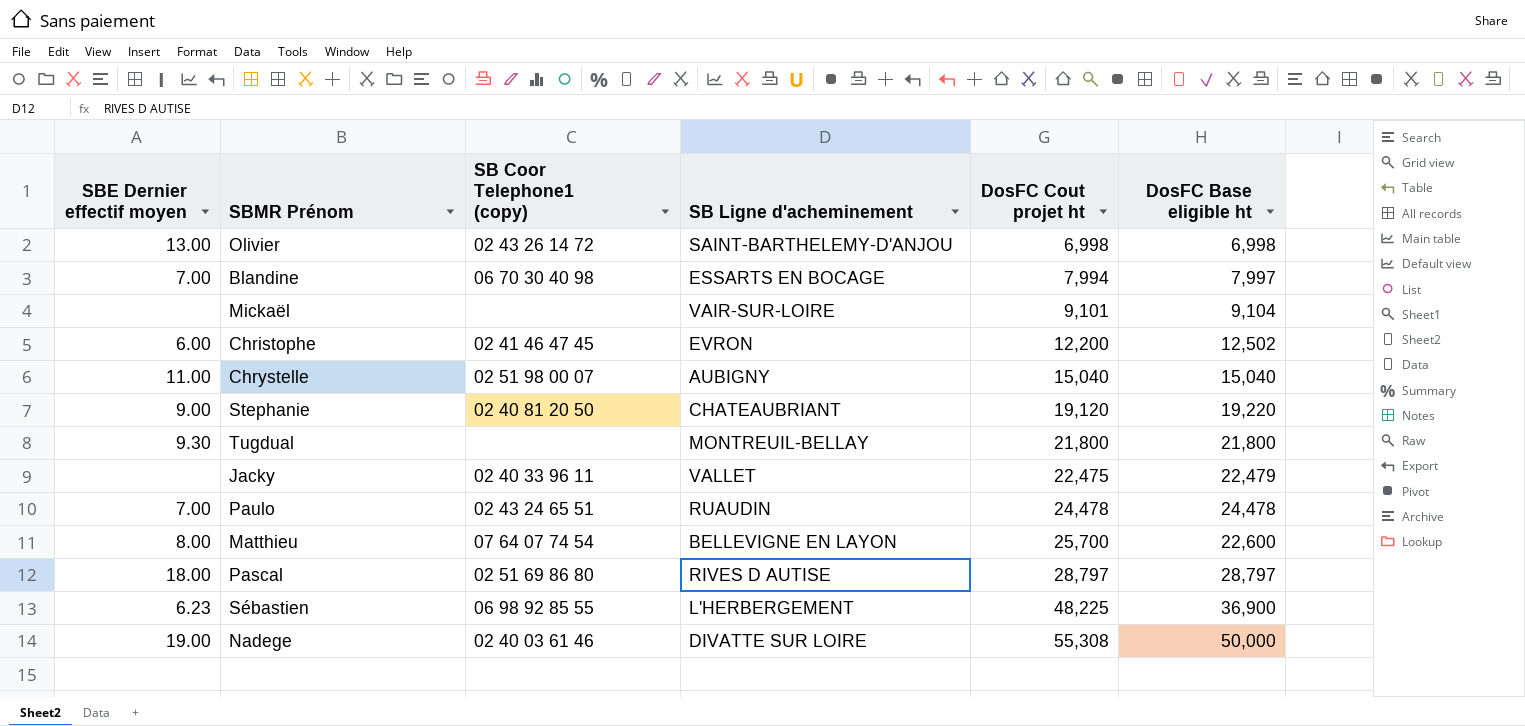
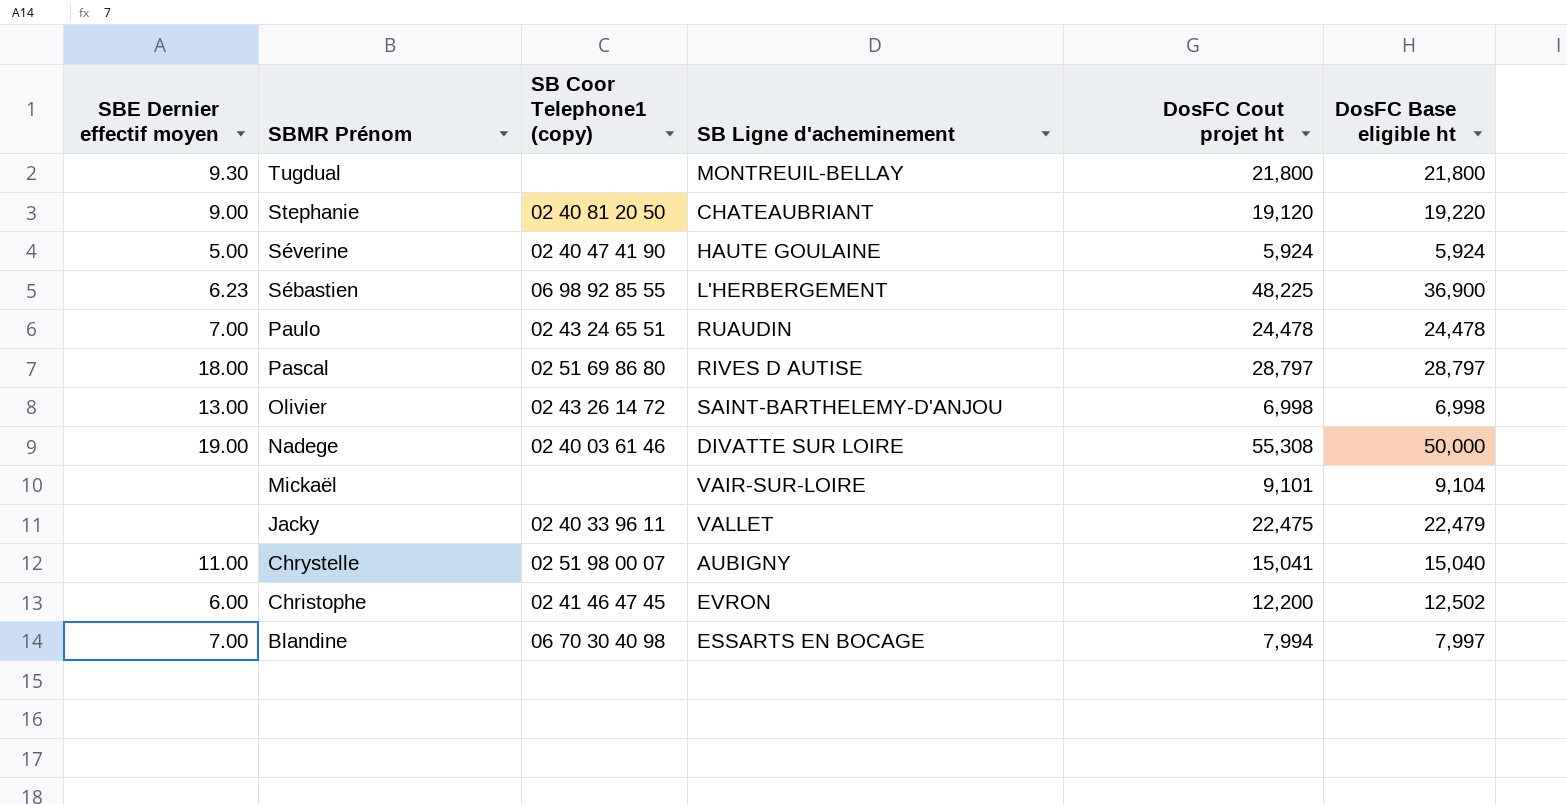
row order: DosFC Cout projet ht ascending -> SBMR Prénom descending
row Matthieu: 8.00 | 07 64 07 74 54 | BELLEVIGNE EN LAYON | 25,700 | 22,600 -> none
row Séverine: none -> 5.00 | 02 40 47 41 90 | HAUTE GOULAINE | 5,924 | 5,924
Chrystelle | DosFC Cout projet ht: 15,040 -> 15,041

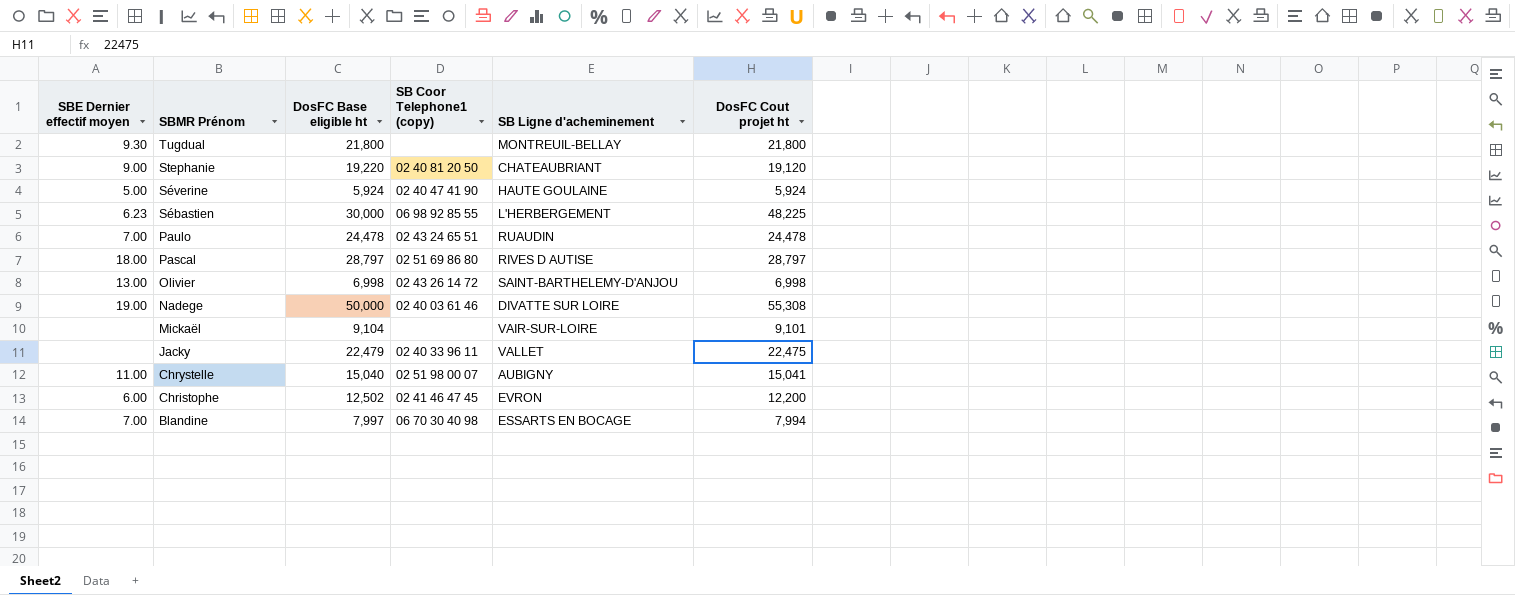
column DosFC Base eligible ht | position: 6 -> 3
Sébastien | DosFC Base eligible ht: 36,900 -> 30,000

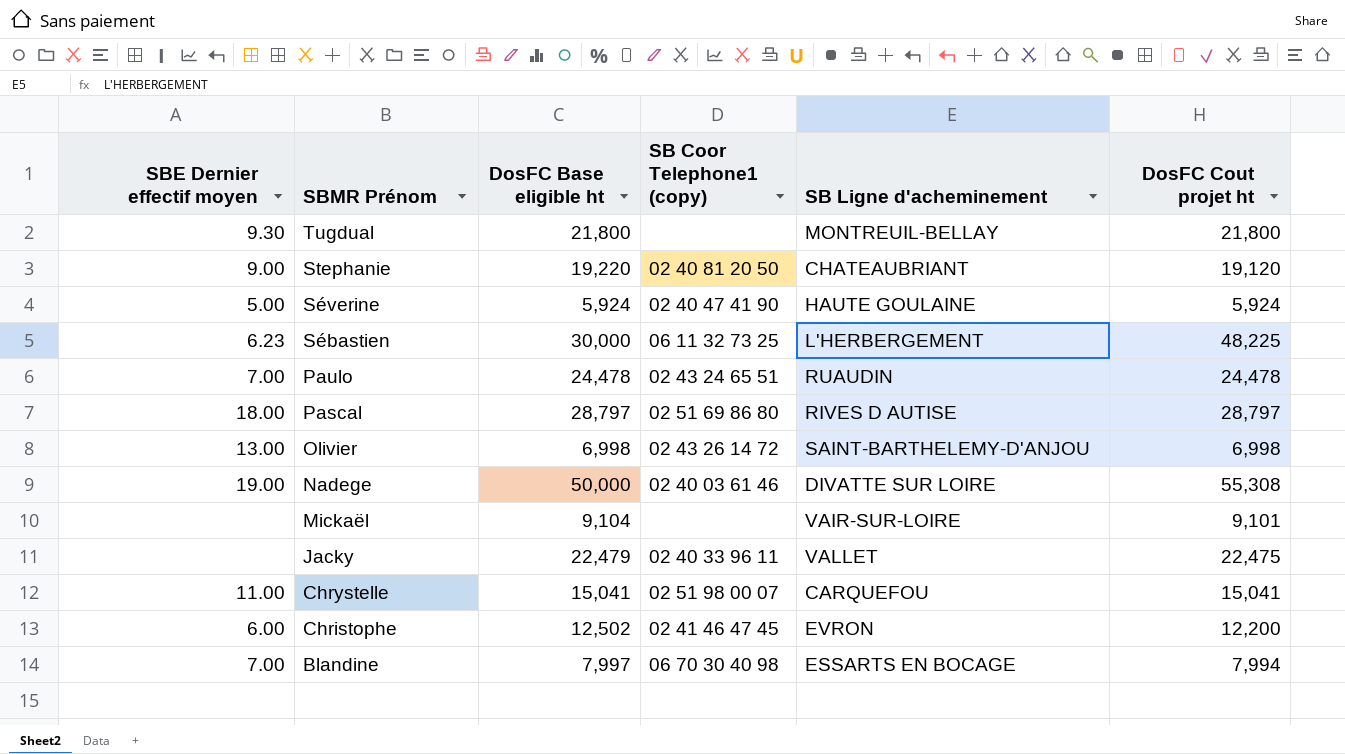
Sébastien | SB Coor Telephone1 (copy): 06 98 92 85 55 -> 06 11 32 73 25
Chrystelle | DosFC Base eligible ht: 15,040 -> 15,041
Chrystelle | SB Ligne d'acheminement: AUBIGNY -> CARQUEFOU

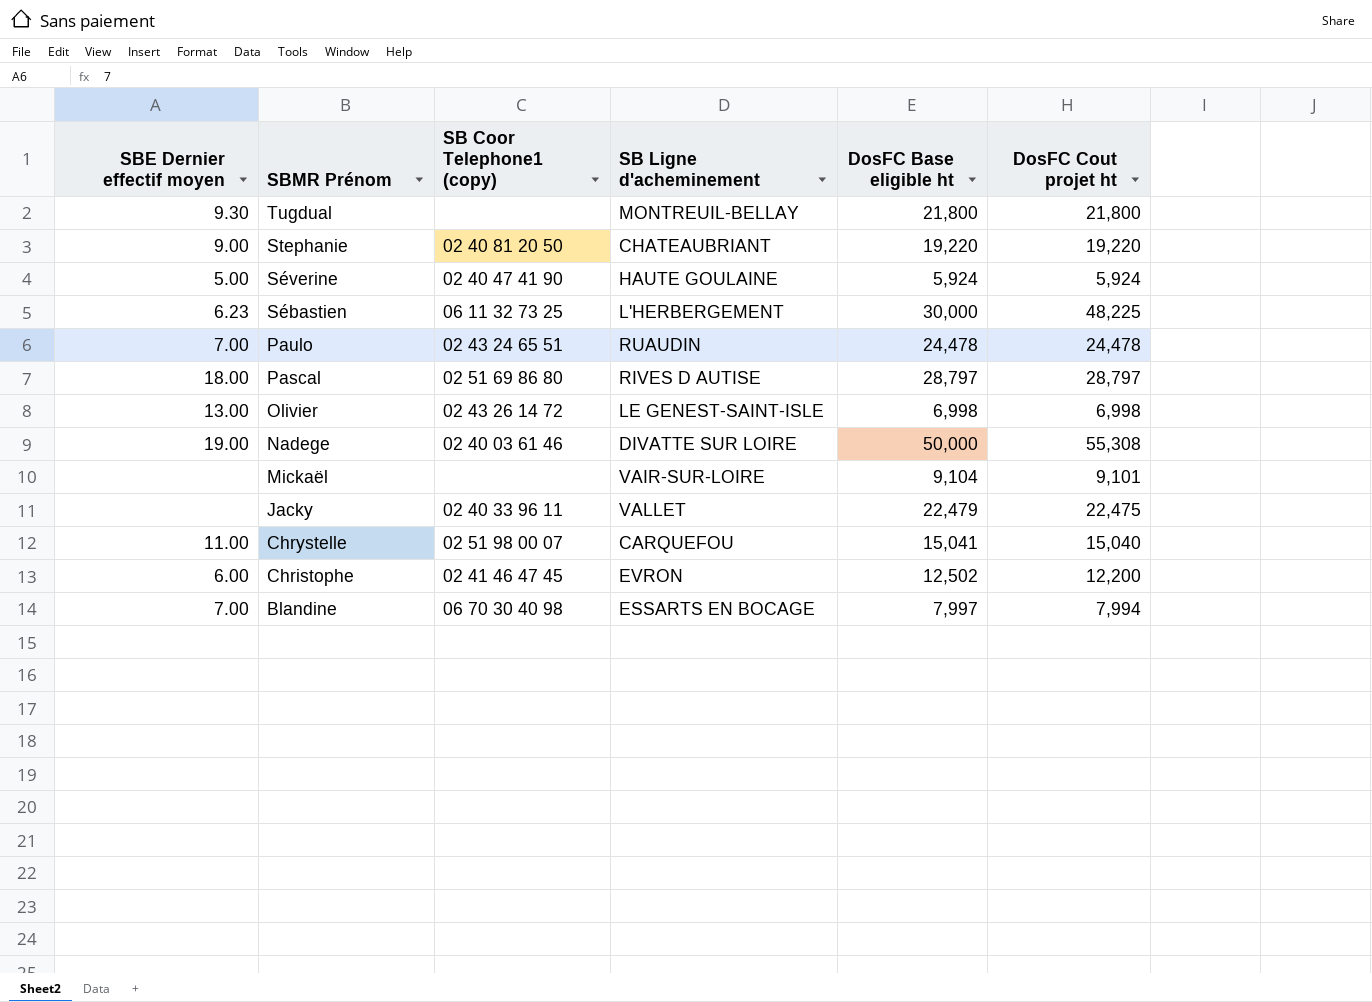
column DosFC Base eligible ht | position: 3 -> 5
Stephanie | DosFC Cout projet ht: 19,120 -> 19,220
Olivier | SB Ligne d'acheminement: SAINT-BARTHELEMY-D'ANJOU -> LE GENEST-SAINT-ISLE
Chrystelle | DosFC Cout projet ht: 15,041 -> 15,040

